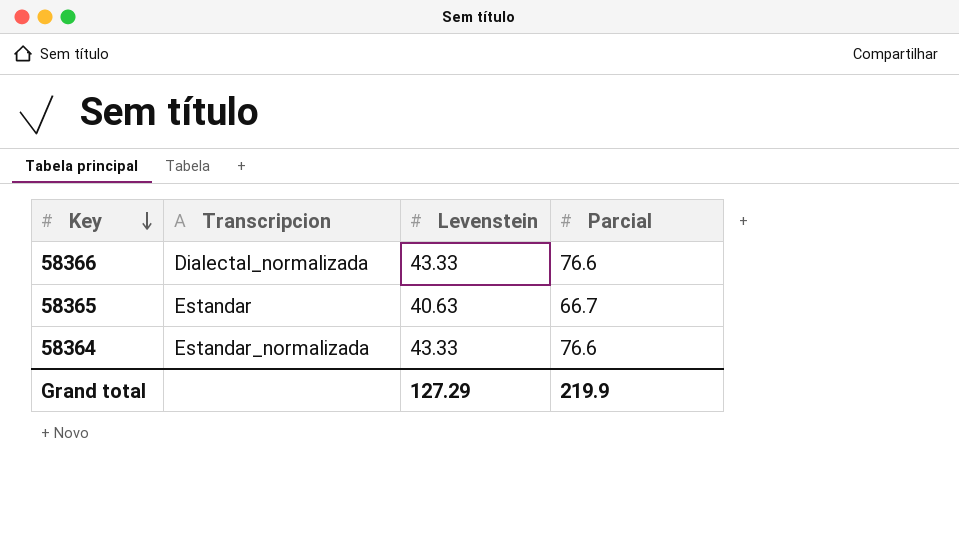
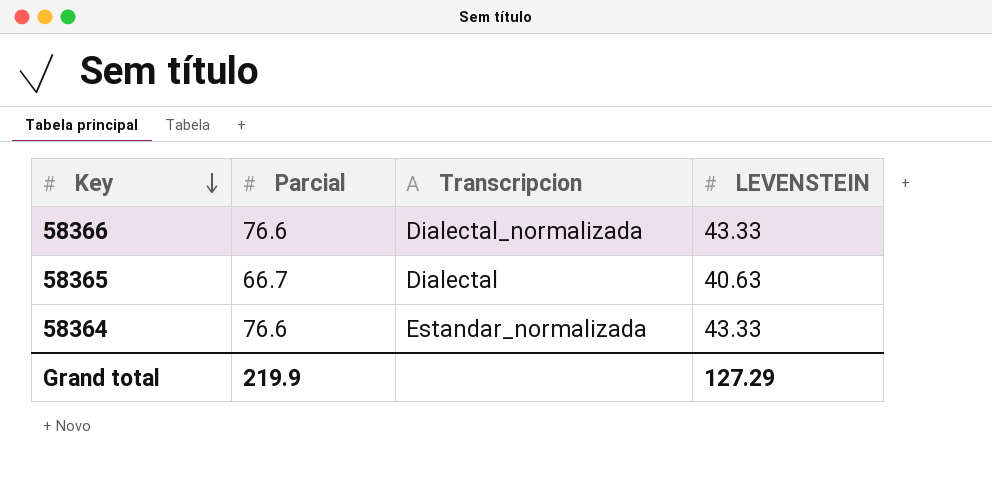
column Parcial | position: 4 -> 2
column name: Levenstein -> LEVENSTEIN
58365 | Transcripcion: Estandar -> Dialectal

